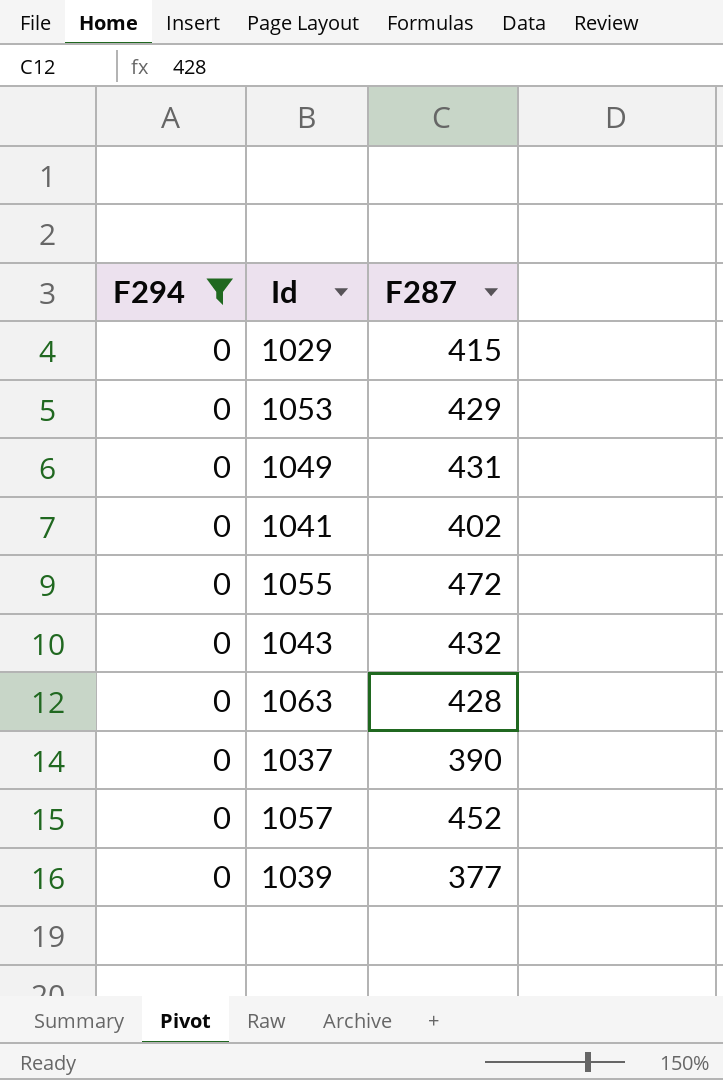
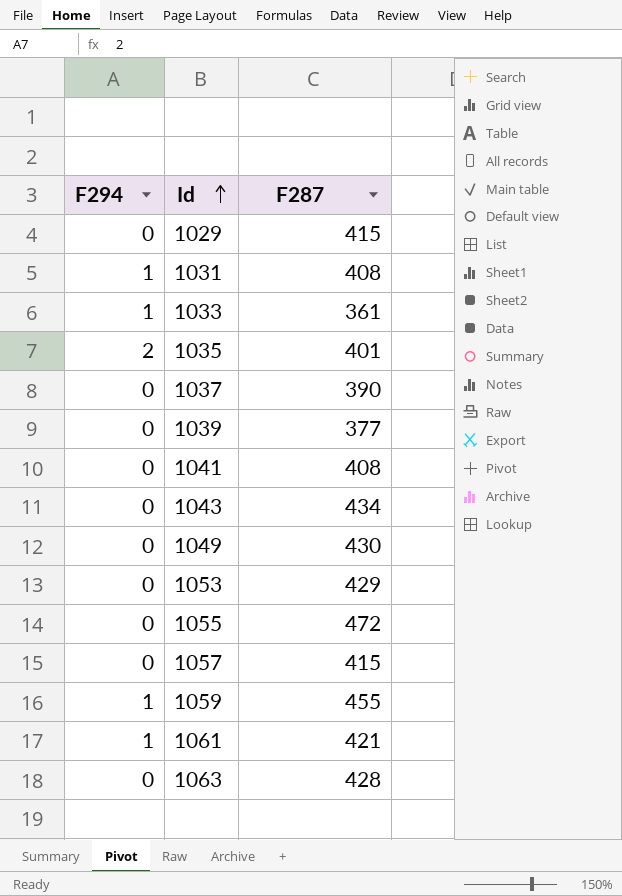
filter: F294 = 0 -> none
row order: none -> Id ascending
1041 | F287: 402 -> 408
1043 | F287: 432 -> 434
1049 | F287: 431 -> 430
1057 | F287: 452 -> 415

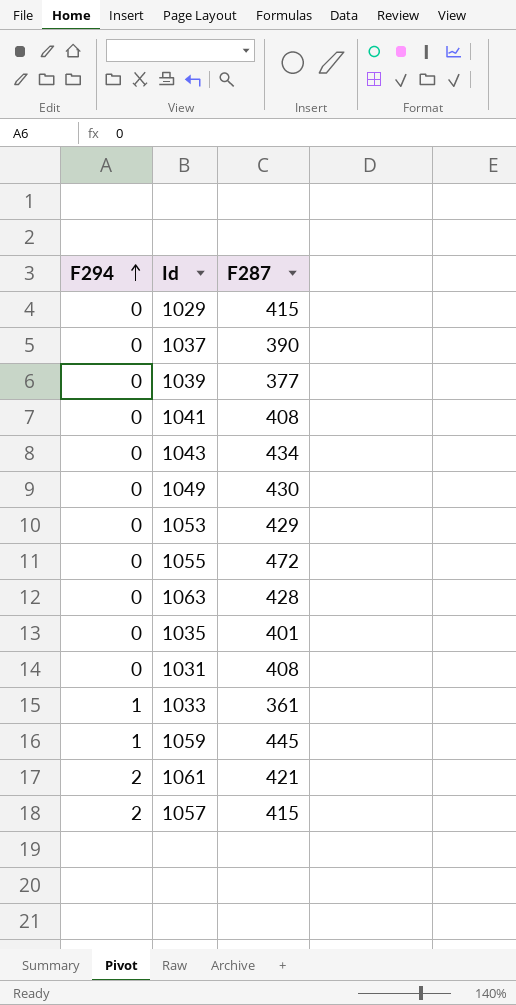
row order: Id ascending -> F294 ascending
1035 | F294: 2 -> 0
1031 | F294: 1 -> 0
1059 | F287: 455 -> 445
1061 | F294: 1 -> 2
1057 | F294: 0 -> 2

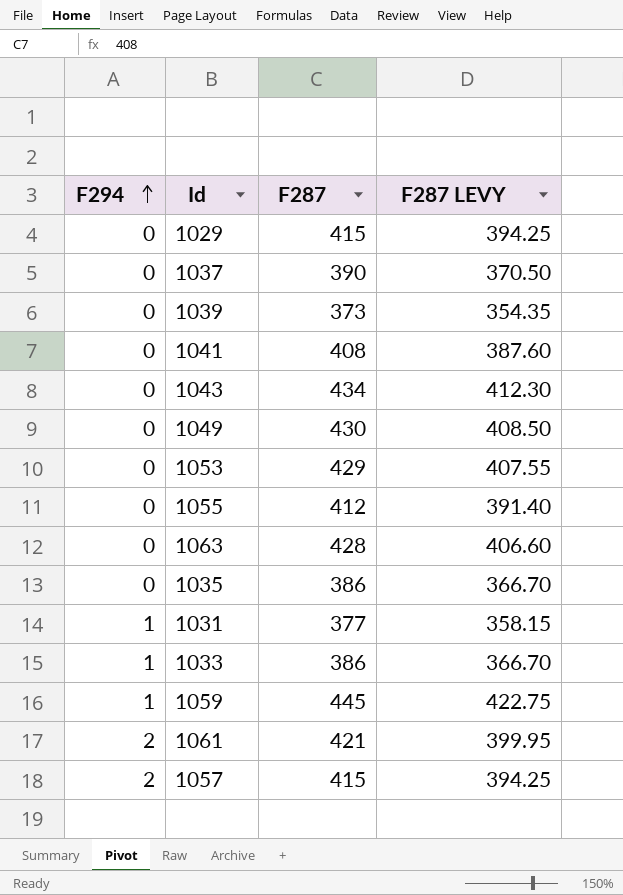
column F287 LEVY | formula: none -> [F287] * 0.95
1039 | F287: 377 -> 373
1055 | F287: 472 -> 412
1035 | F287: 401 -> 386
1031 | F294: 0 -> 1
1031 | F287: 408 -> 377
1033 | F287: 361 -> 386

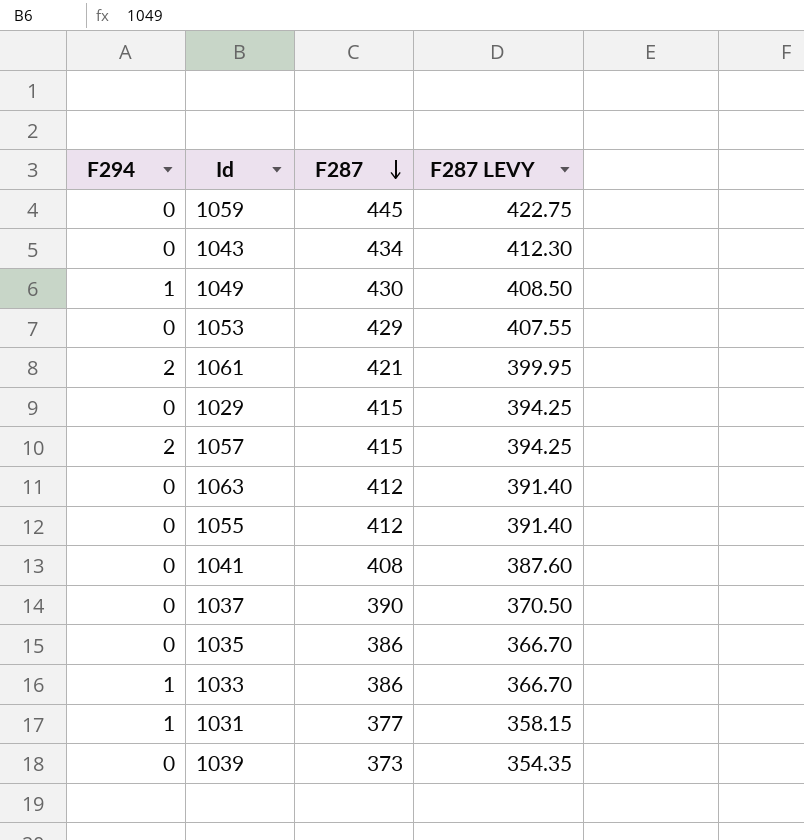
row order: F294 ascending -> F287 descending
1059 | F294: 1 -> 0
1049 | F294: 0 -> 1
1063 | F287: 428 -> 412
1063 | F287 LEVY: 406.60 -> 391.40

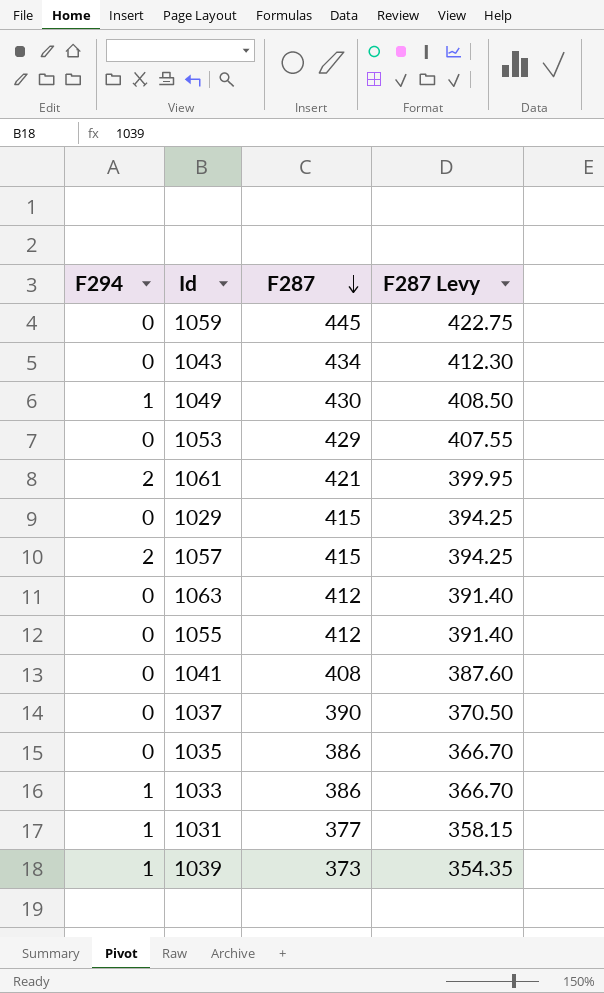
column name: F287 LEVY -> F287 Levy
1039 | F294: 0 -> 1

